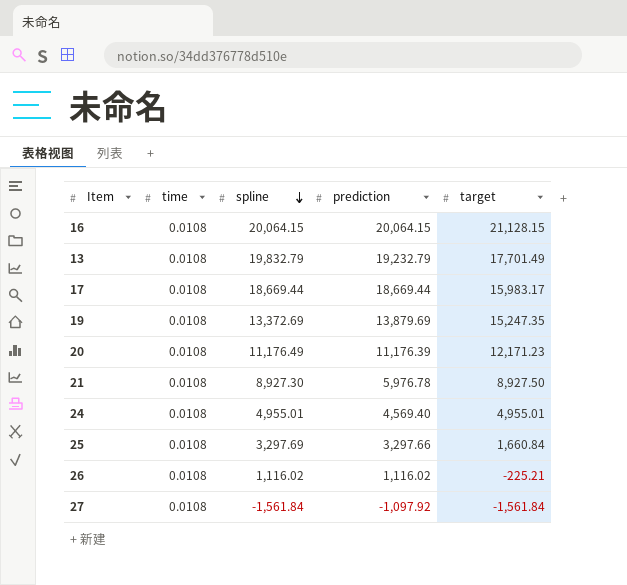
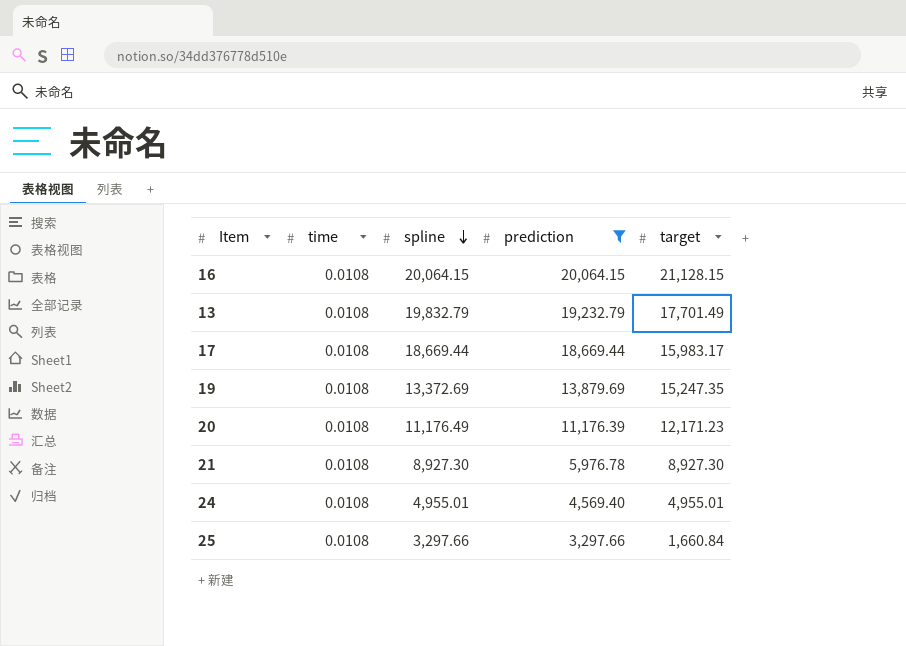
filter: none -> prediction >= 3,297.66
21 | target: 8,927.50 -> 8,927.30
25 | spline: 3,297.69 -> 3,297.66

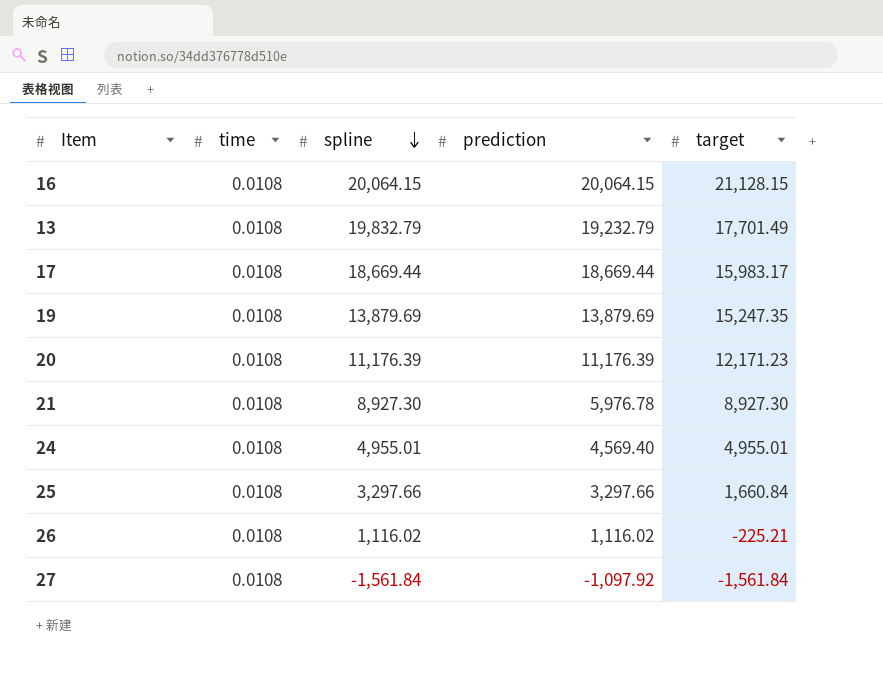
filter: prediction >= 3,297.66 -> none
19 | spline: 13,372.69 -> 13,879.69
20 | spline: 11,176.49 -> 11,176.39

